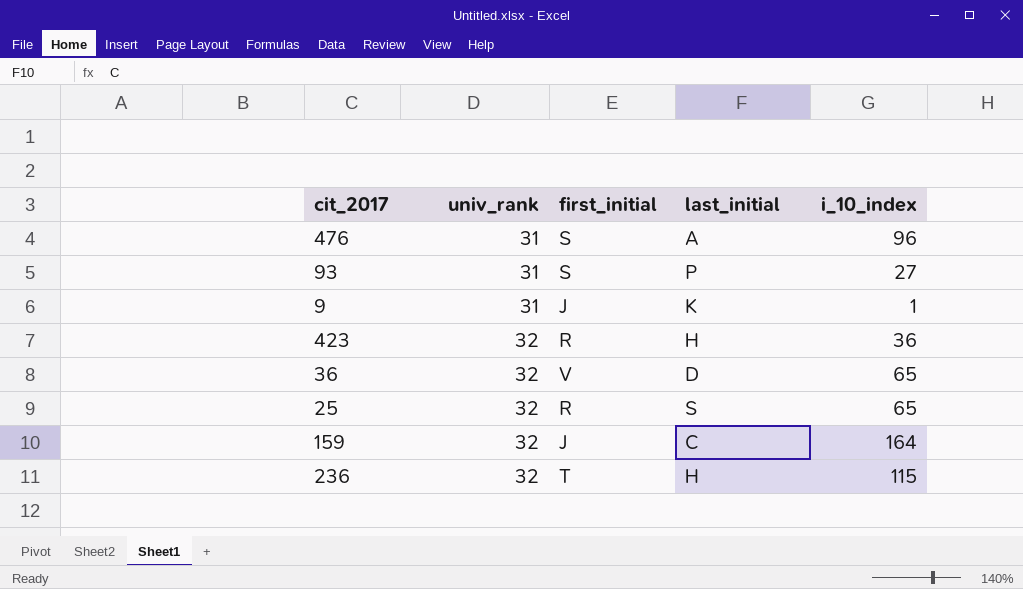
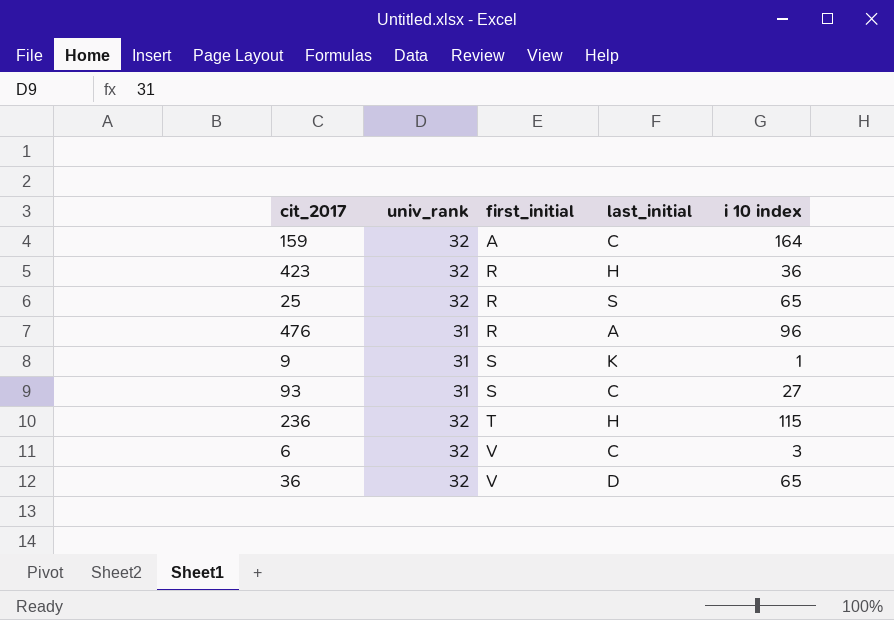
row order: univ_rank ascending -> first_initial ascending
column name: i_10_index -> i 10 index
159 | first_initial: J -> A
476 | first_initial: S -> R
9 | first_initial: J -> S
93 | last_initial: P -> C
row 6: none -> 32 | V | C | 3

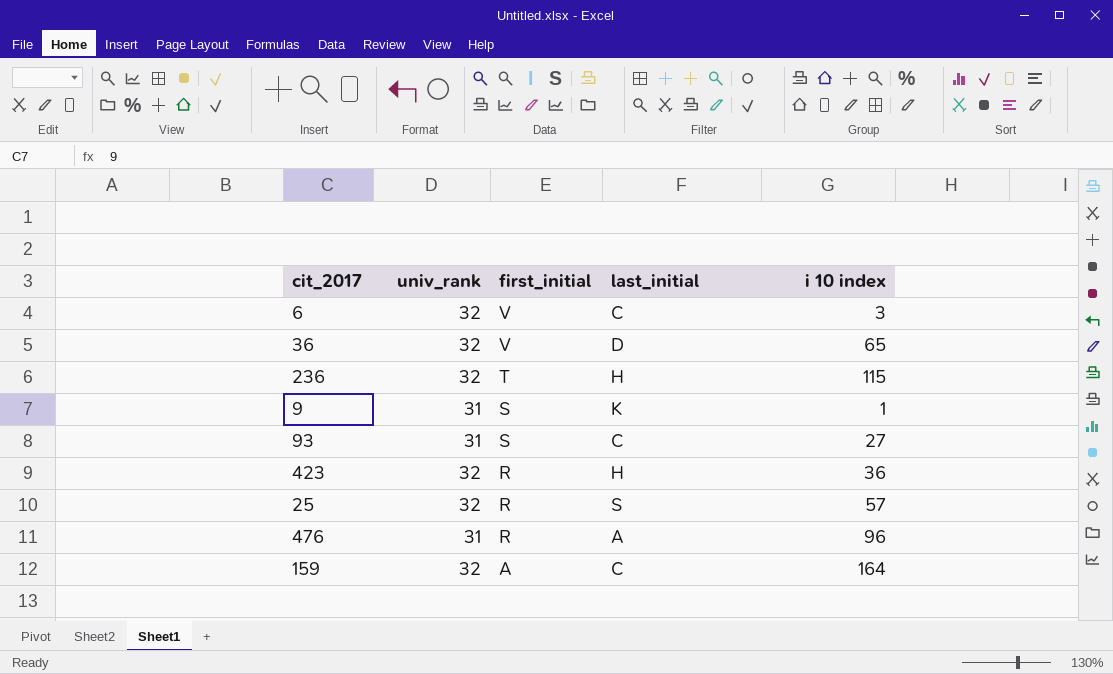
row order: first_initial ascending -> first_initial descending
25 | i 10 index: 65 -> 57

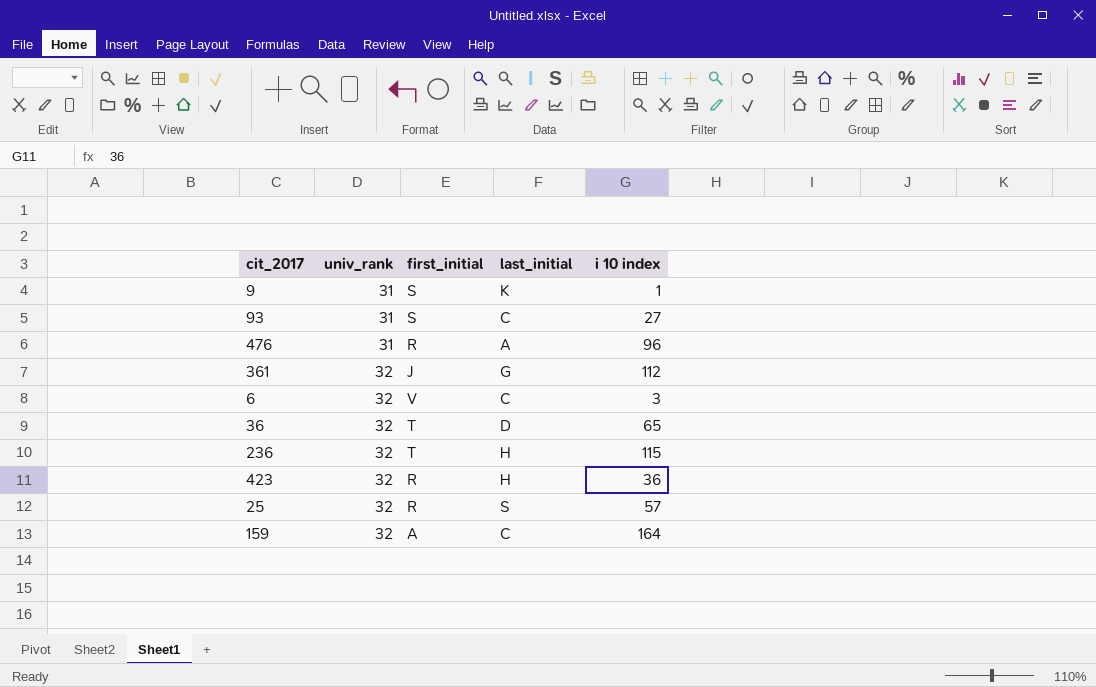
row order: first_initial descending -> univ_rank ascending
row 361: none -> 32 | J | G | 112
36 | first_initial: V -> T

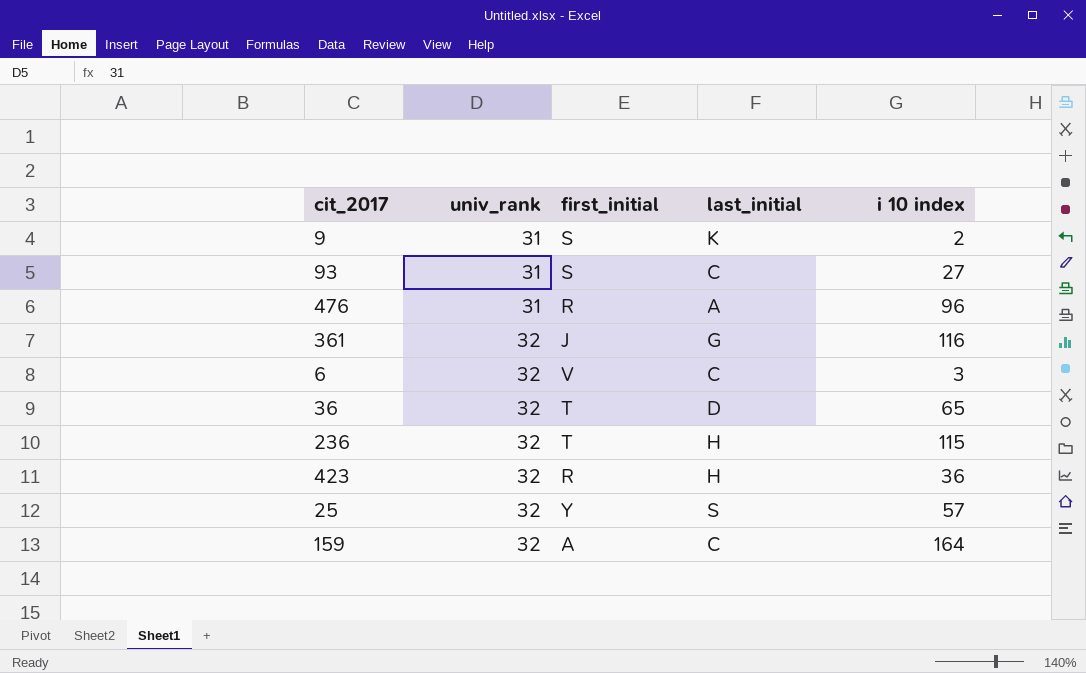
9 | i 10 index: 1 -> 2
361 | i 10 index: 112 -> 116
25 | first_initial: R -> Y

